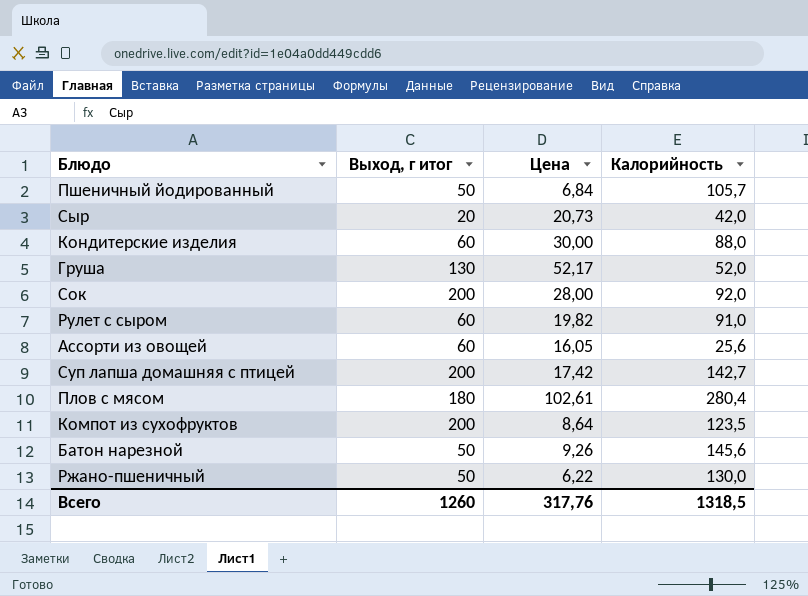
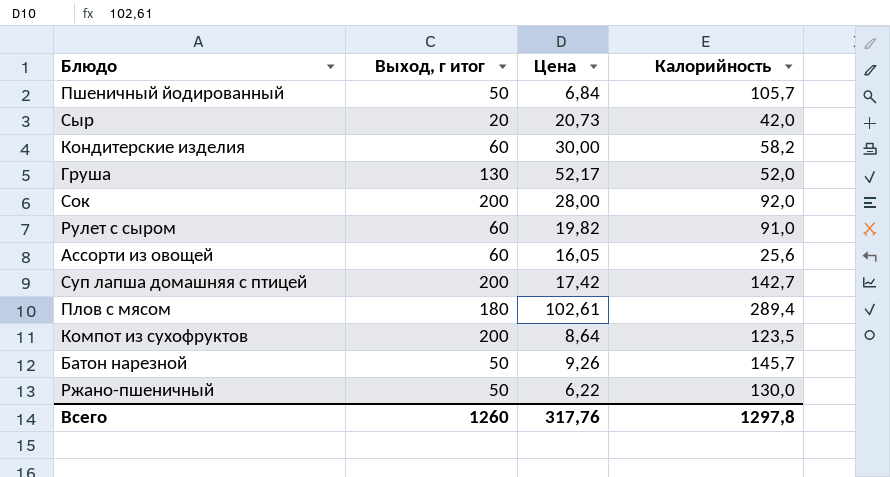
Кондитерские изделия | Калорийность: 88,0 -> 58,2
Плов с мясом | Калорийность: 280,4 -> 289,4
Батон нарезной | Калорийность: 145,6 -> 145,7
Всего | Калорийность: 1318,5 -> 1297,8

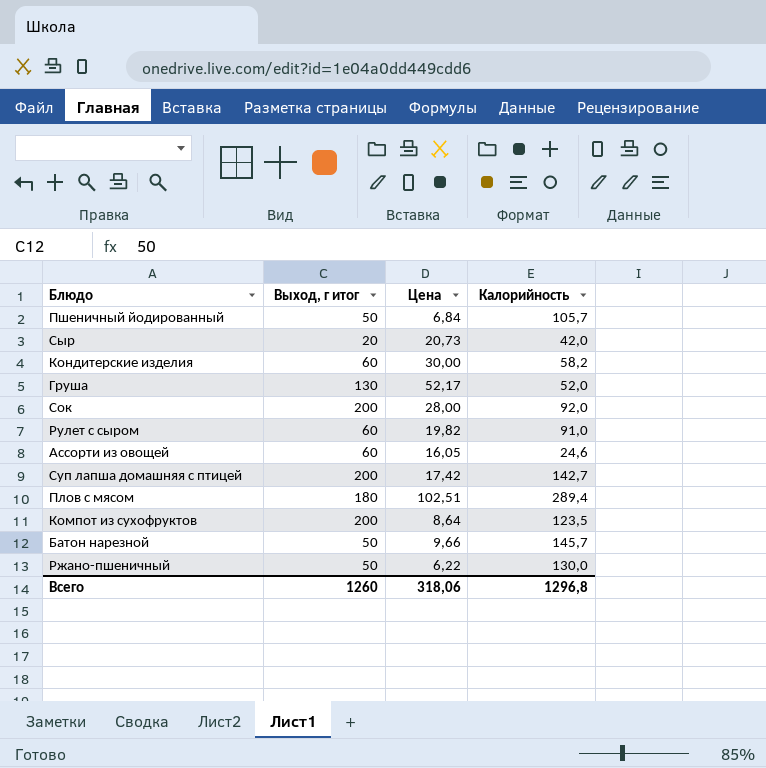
Ассорти из овощей | Калорийность: 25,6 -> 24,6
Плов с мясом | Цена: 102,61 -> 102,51
Батон нарезной | Цена: 9,26 -> 9,66
Всего | Цена: 317,76 -> 318,06
Всего | Калорийность: 1297,8 -> 1296,8

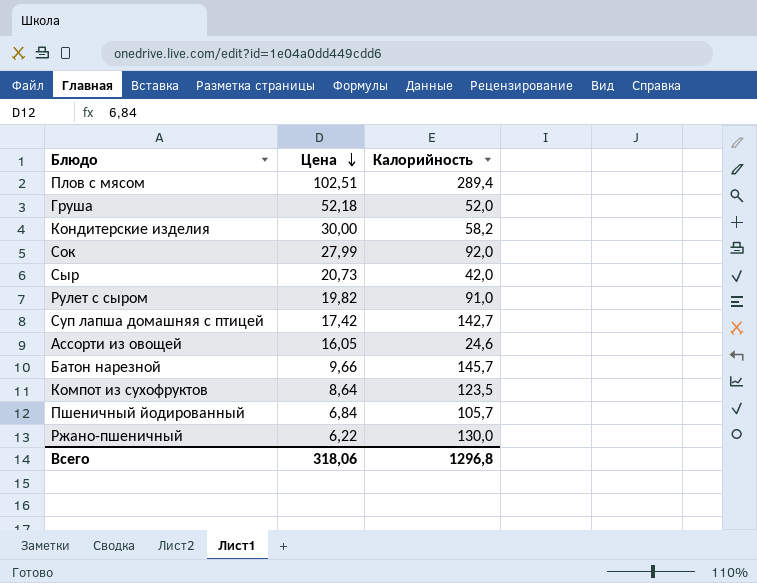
row order: none -> Цена descending
column Выход, г итог | position: 2 -> none
Груша | Цена: 52,17 -> 52,18
Сок | Цена: 28,00 -> 27,99

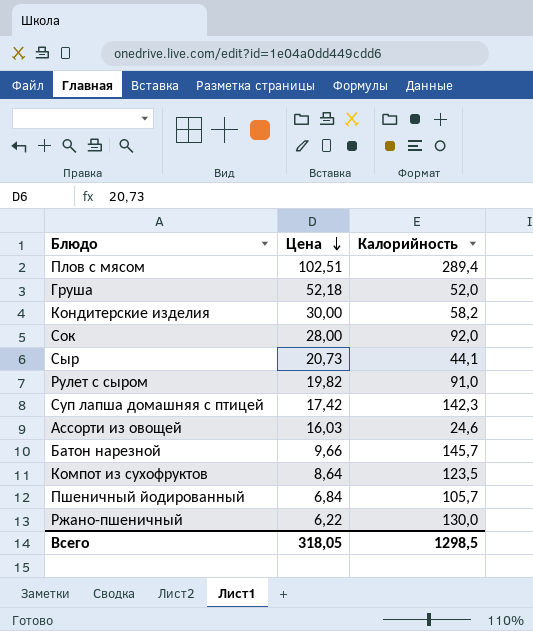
Сок | Цена: 27,99 -> 28,00
Сыр | Калорийность: 42,0 -> 44,1
Суп лапша домашняя с птицей | Калорийность: 142,7 -> 142,3
Ассорти из овощей | Цена: 16,05 -> 16,03
Всего | Цена: 318,06 -> 318,05
Всего | Калорийность: 1296,8 -> 1298,5

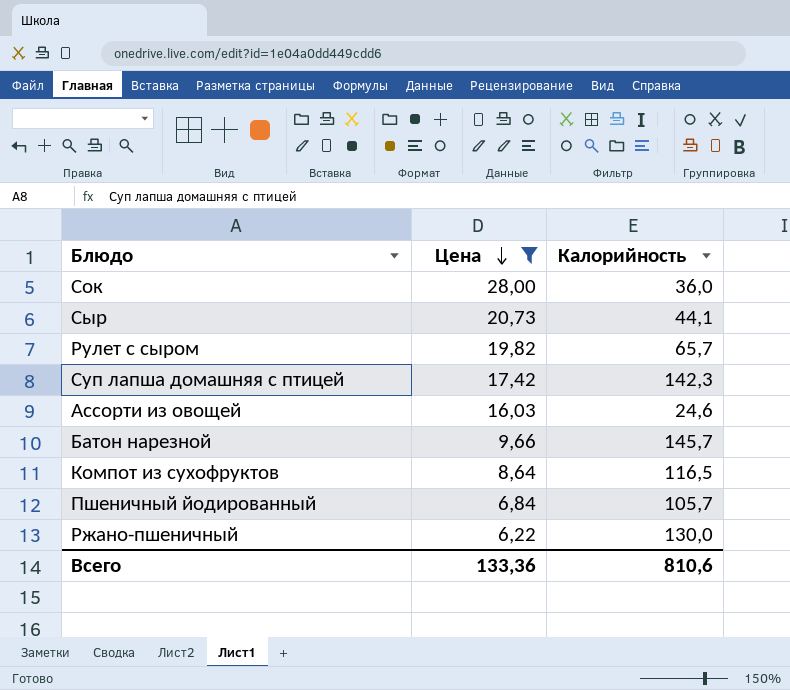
filter: none -> Цена <= 28,00
Сок | Калорийность: 92,0 -> 36,0
Рулет с сыром | Калорийность: 91,0 -> 65,7
Компот из сухофруктов | Калорийность: 123,5 -> 116,5
Всего | Цена: 318,05 -> 133,36
Всего | Калорийность: 1298,5 -> 810,6

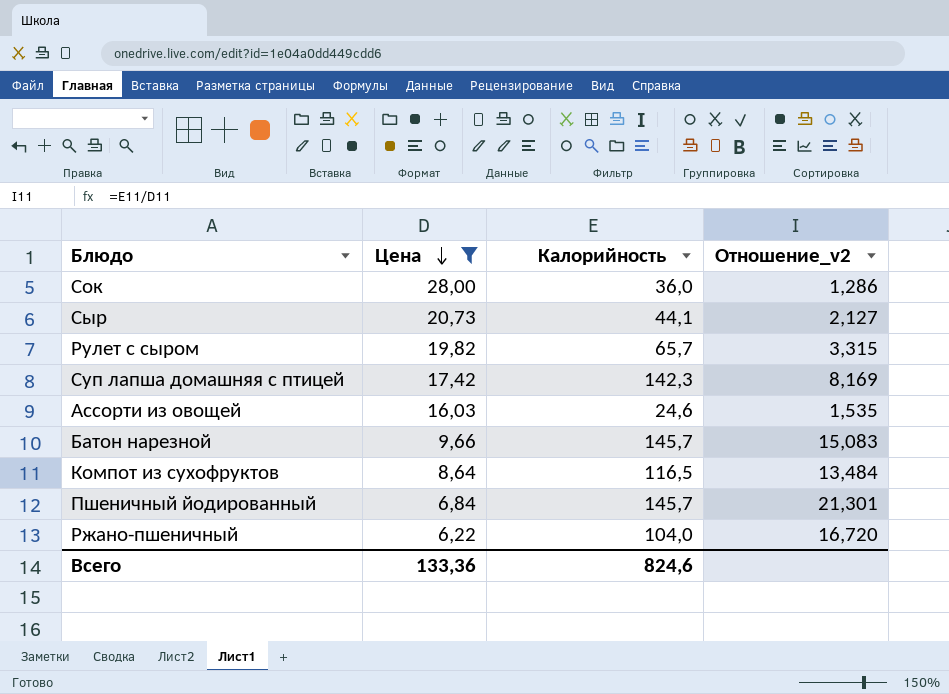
column Отношение_v2 | formula: none -> [Калорийность] / [Цена]
Пшеничный йодированный | Калорийность: 105,7 -> 145,7
Ржано-пшеничный | Калорийность: 130,0 -> 104,0
Всего | Калорийность: 810,6 -> 824,6

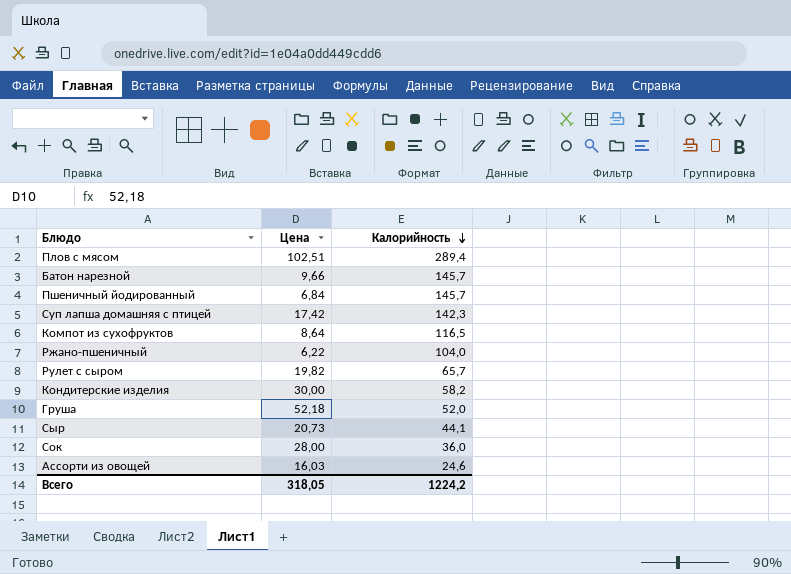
filter: Цена <= 28,00 -> none
row order: Цена descending -> Калорийность descending
column Отношение_v2 | formula: [Калорийность] / [Цена] -> none
Всего | Цена: 133,36 -> 318,05
Всего | Калорийность: 824,6 -> 1224,2

